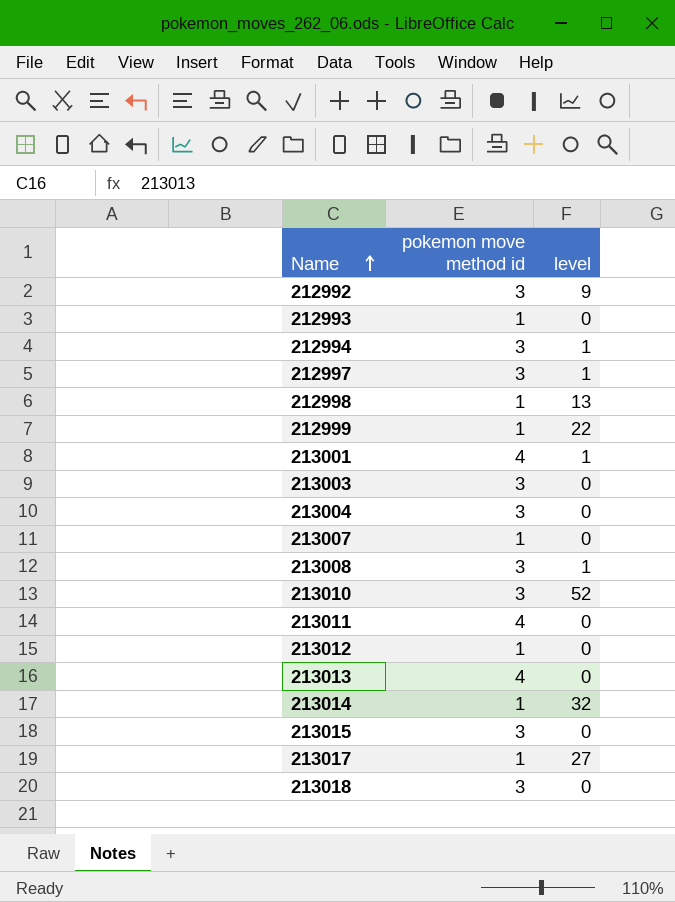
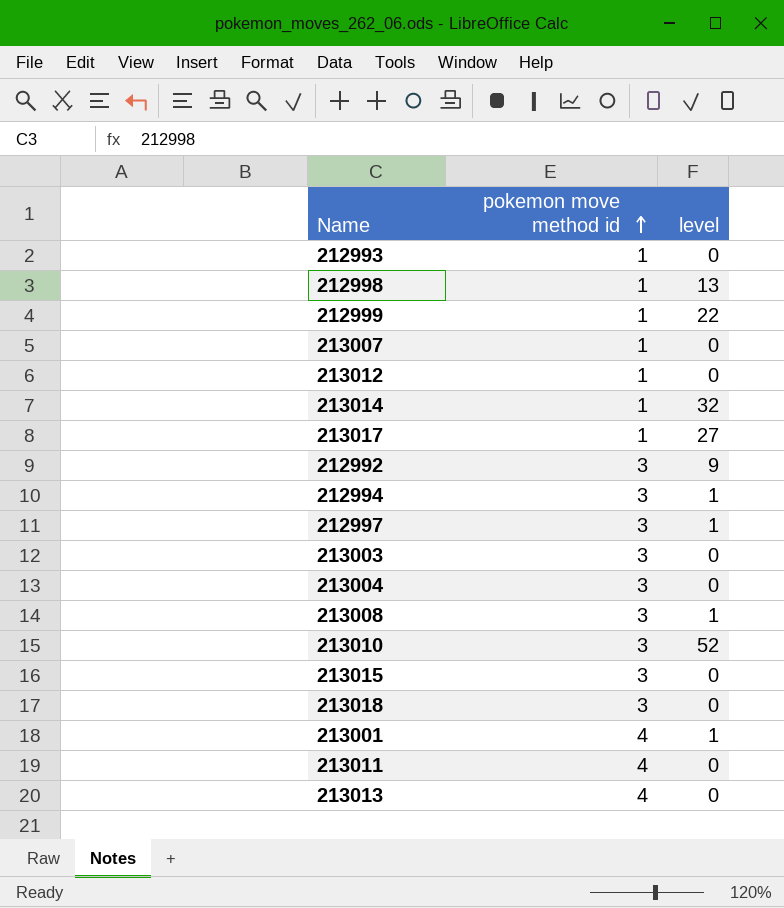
row order: Name ascending -> pokemon move method id ascending

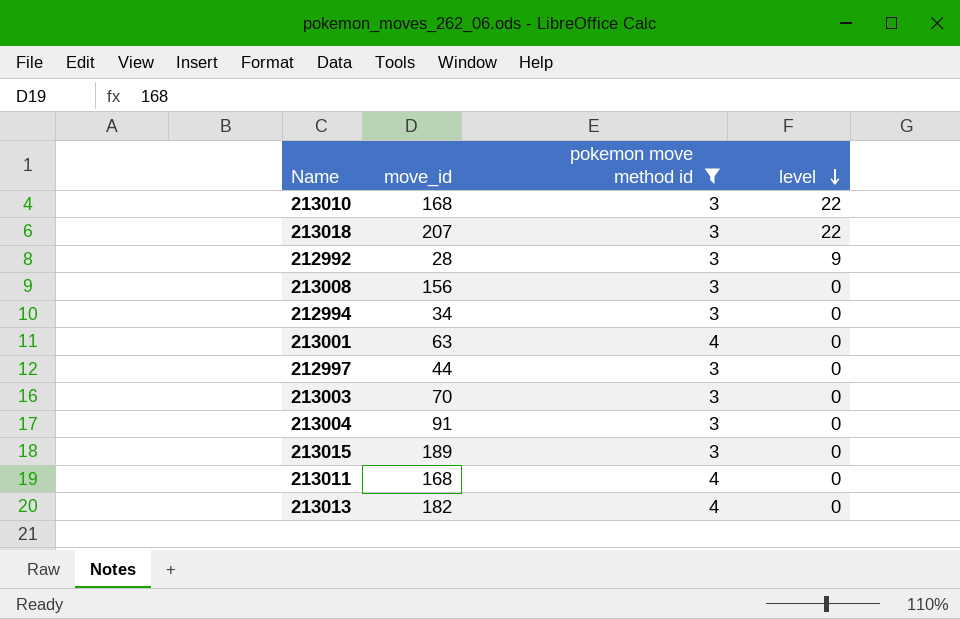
filter: none -> pokemon move method id != 1
row order: pokemon move method id ascending -> level descending
column move_id | position: none -> 2
213010 | level: 52 -> 22
213018 | level: 0 -> 22
213008 | level: 1 -> 0
212994 | level: 1 -> 0
213001 | level: 1 -> 0
212997 | level: 1 -> 0

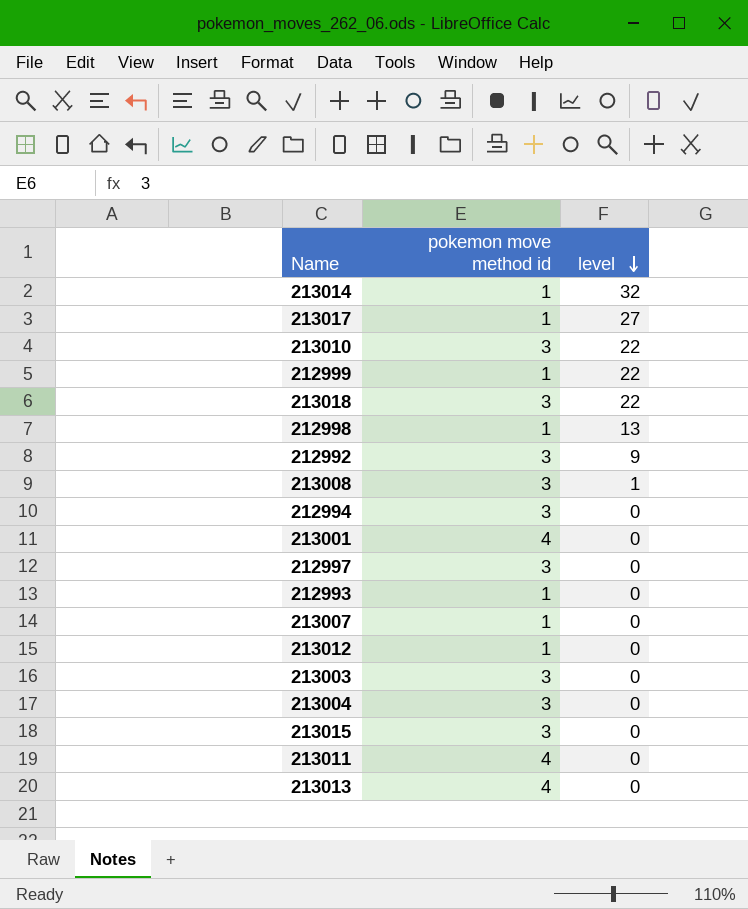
filter: pokemon move method id != 1 -> none
column move_id | position: 2 -> none
213008 | level: 0 -> 1

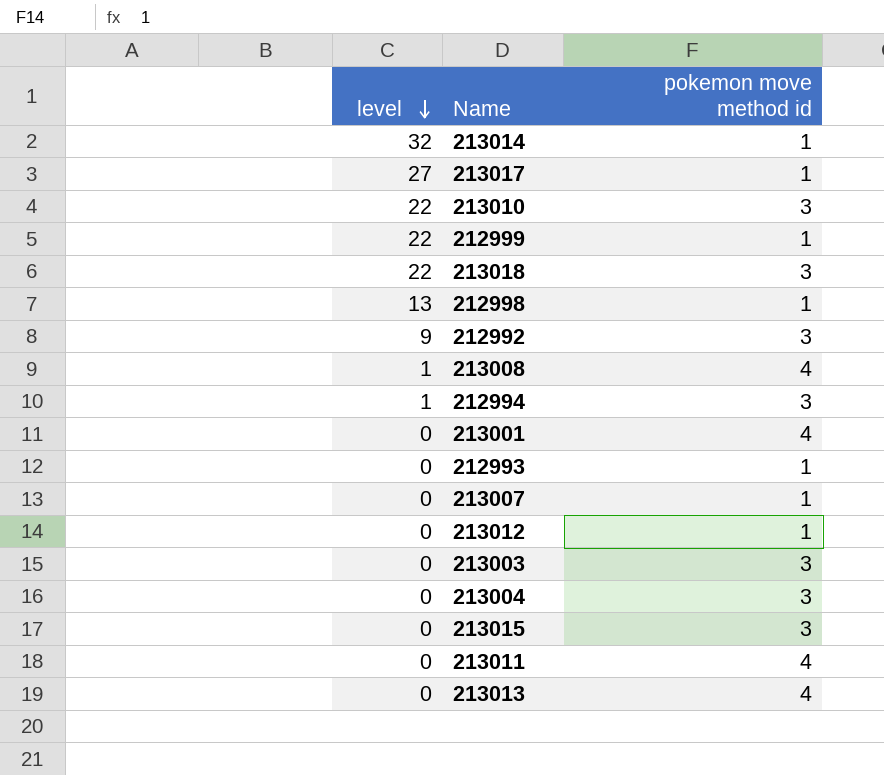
column level | position: 3 -> 1
row 212997: 3 | 0 -> none
213008 | pokemon move method id: 3 -> 4
212994 | level: 0 -> 1

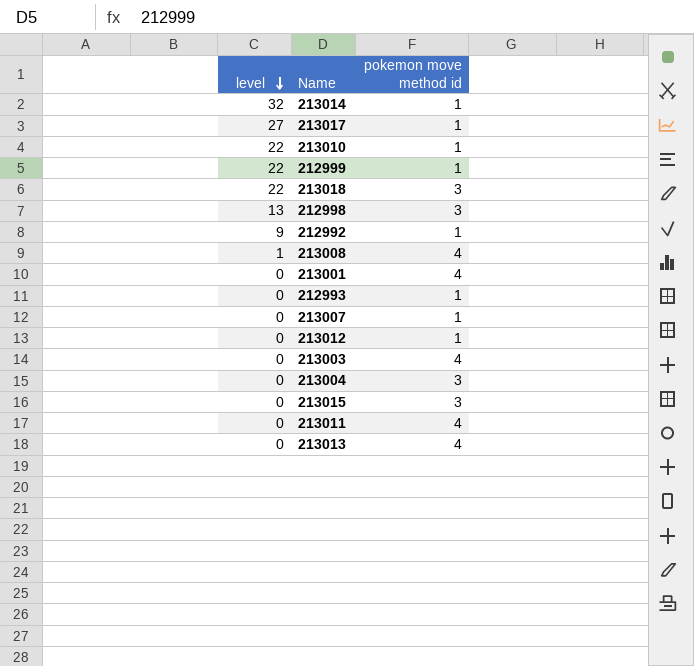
row 212994: 1 | 3 -> none
213010 | pokemon move method id: 3 -> 1
212998 | pokemon move method id: 1 -> 3
212992 | pokemon move method id: 3 -> 1
213003 | pokemon move method id: 3 -> 4

